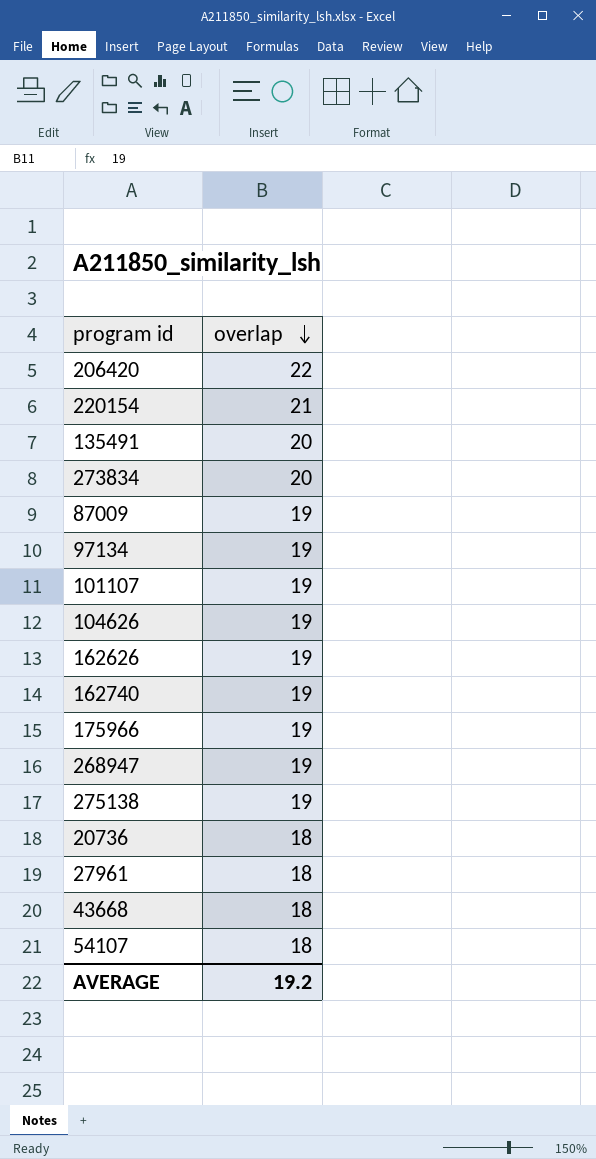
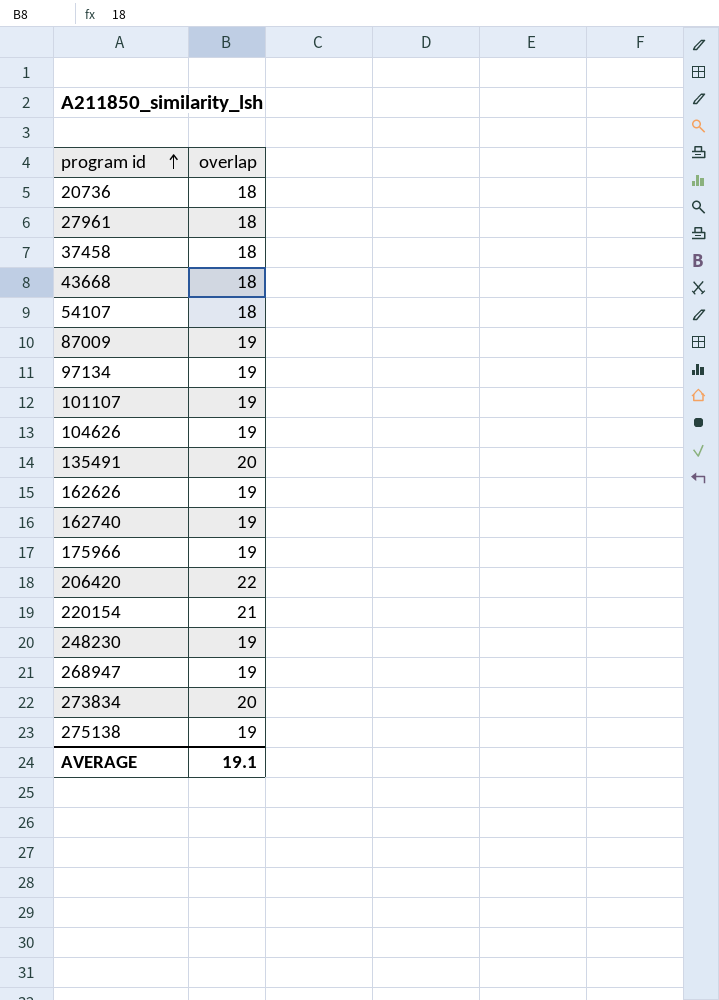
row order: overlap descending -> program id ascending
row 37458: none -> 18
row 248230: none -> 19
AVERAGE | overlap: 19.2 -> 19.1

